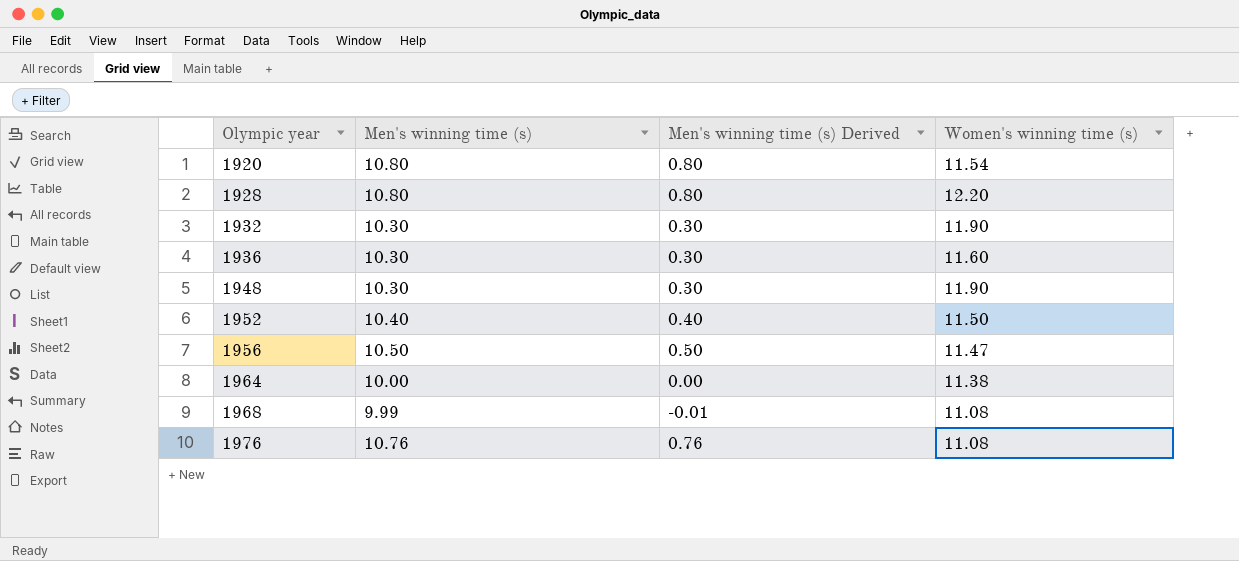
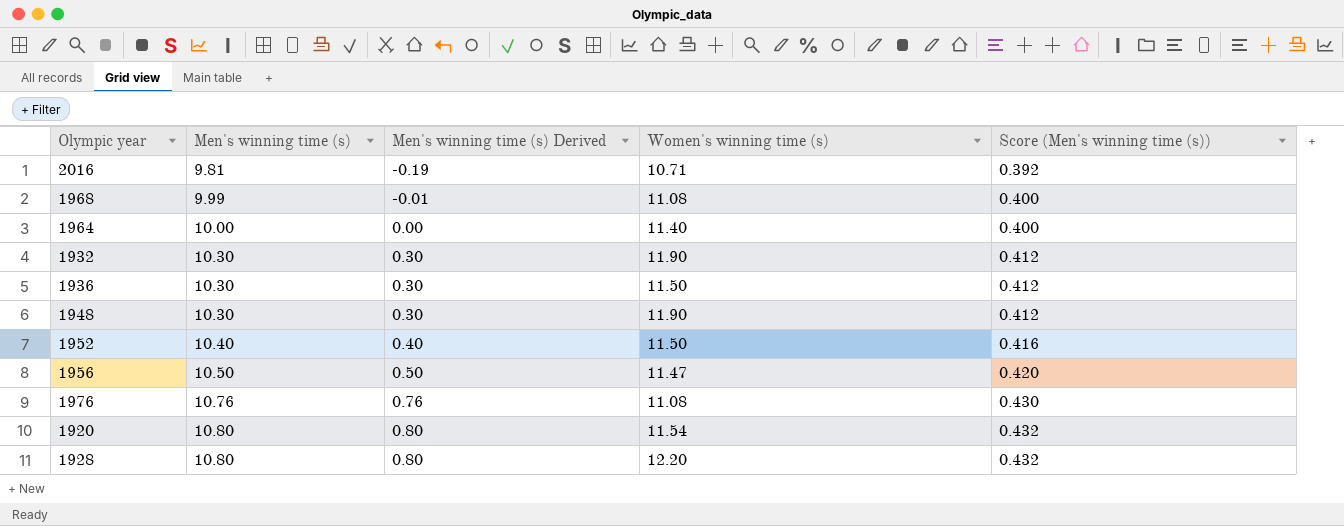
row order: Olympic year ascending -> Men's winning time (s) ascending
column Score (Men's winning time (s)) | formula: none -> [Men's winning time (s)] * 0.04
row 2016: none -> 9.81 | -0.19 | 10.71 | 0.392
1964 | Women's winning time (s): 11.38 -> 11.40
1936 | Women's winning time (s): 11.60 -> 11.50

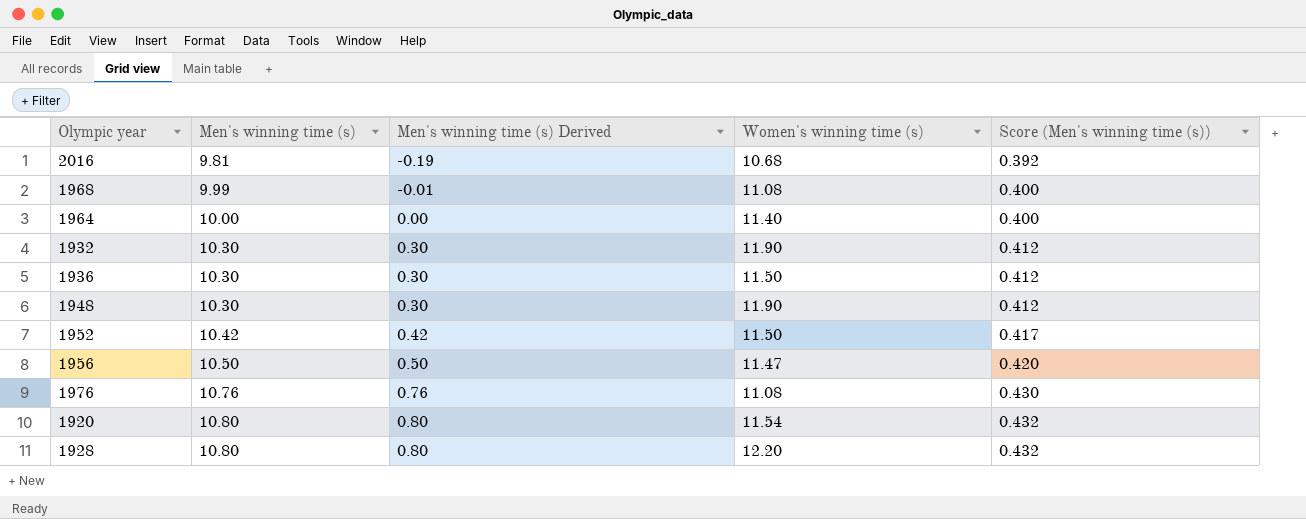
2016 | Women's winning time (s): 10.71 -> 10.68
1952 | Men's winning time (s): 10.40 -> 10.42
1952 | Men's winning time (s) Derived: 0.40 -> 0.42
1952 | Score (Men's winning time (s)): 0.416 -> 0.417

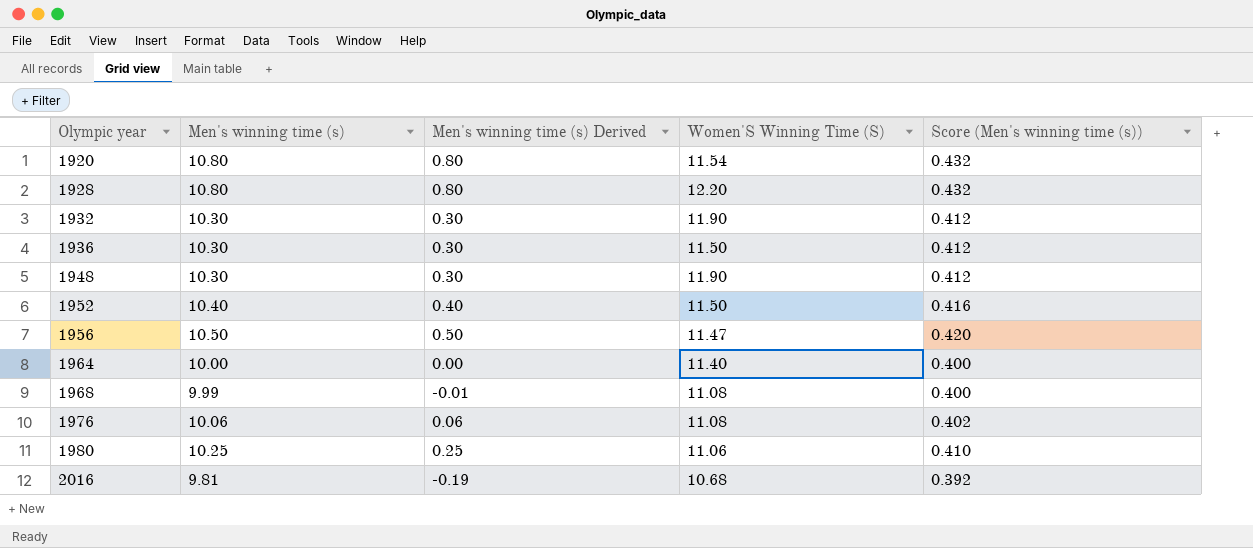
row order: Men's winning time (s) ascending -> Olympic year ascending
column name: Women's winning time (s) -> Women'S Winning Time (S)
1952 | Men's winning time (s): 10.42 -> 10.40
1952 | Men's winning time (s) Derived: 0.42 -> 0.40
1952 | Score (Men's winning time (s)): 0.417 -> 0.416
1976 | Men's winning time (s): 10.76 -> 10.06
1976 | Men's winning time (s) Derived: 0.76 -> 0.06
1976 | Score (Men's winning time (s)): 0.430 -> 0.402
row 1980: none -> 10.25 | 0.25 | 11.06 | 0.410

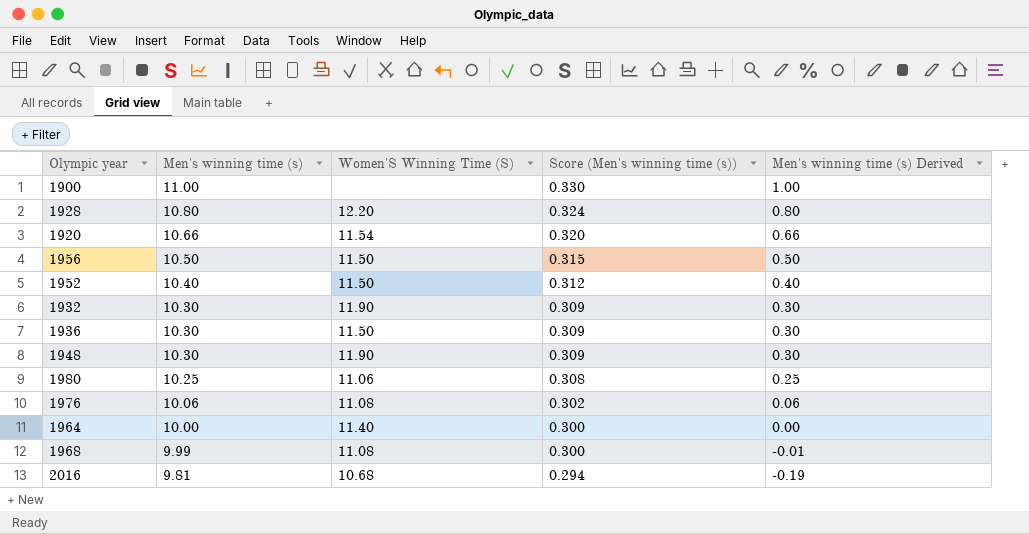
row order: Olympic year ascending -> Men's winning time (s) descending
column Score (Men's winning time (s)) | formula: [Men's winning time (s)] * 0.04 -> [Men's winning time (s)] * 0.03
column Men's winning time (s) Derived | position: 3 -> 5
row 1900: none -> 11.00 | none | 0.330 | 1.00
1920 | Men's winning time (s): 10.80 -> 10.66
1920 | Men's winning time (s) Derived: 0.80 -> 0.66
1956 | Women'S Winning Time (S): 11.47 -> 11.50

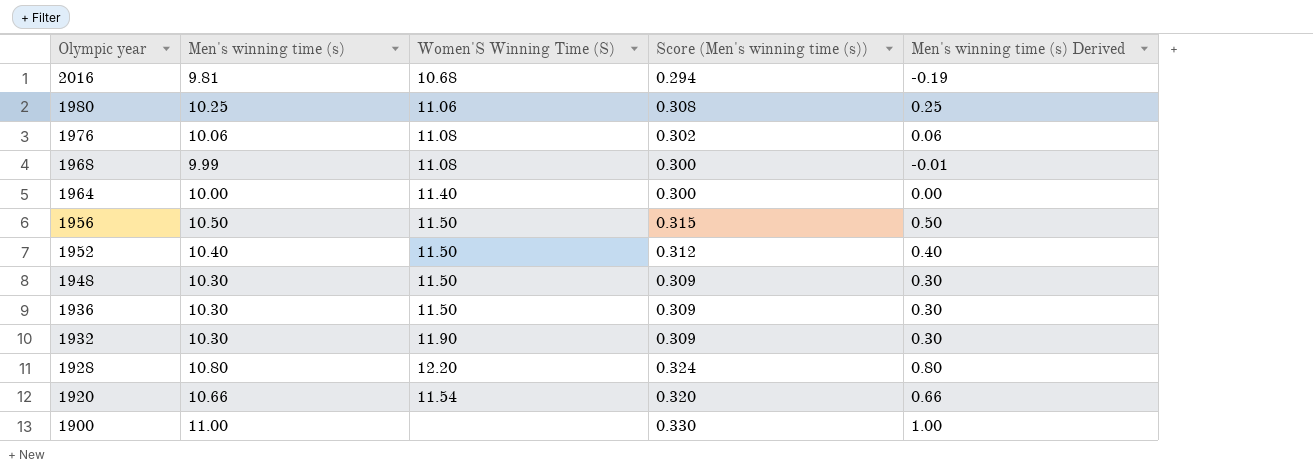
row order: Men's winning time (s) descending -> Olympic year descending
1948 | Women'S Winning Time (S): 11.90 -> 11.50

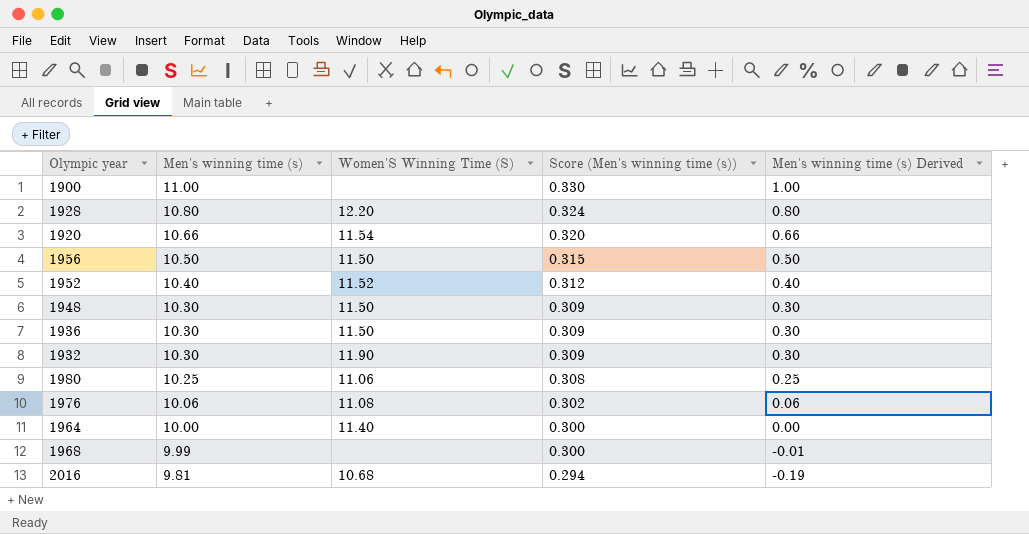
row order: Olympic year descending -> Men's winning time (s) descending
1952 | Women'S Winning Time (S): 11.50 -> 11.52
1968 | Women'S Winning Time (S): 11.08 -> none

